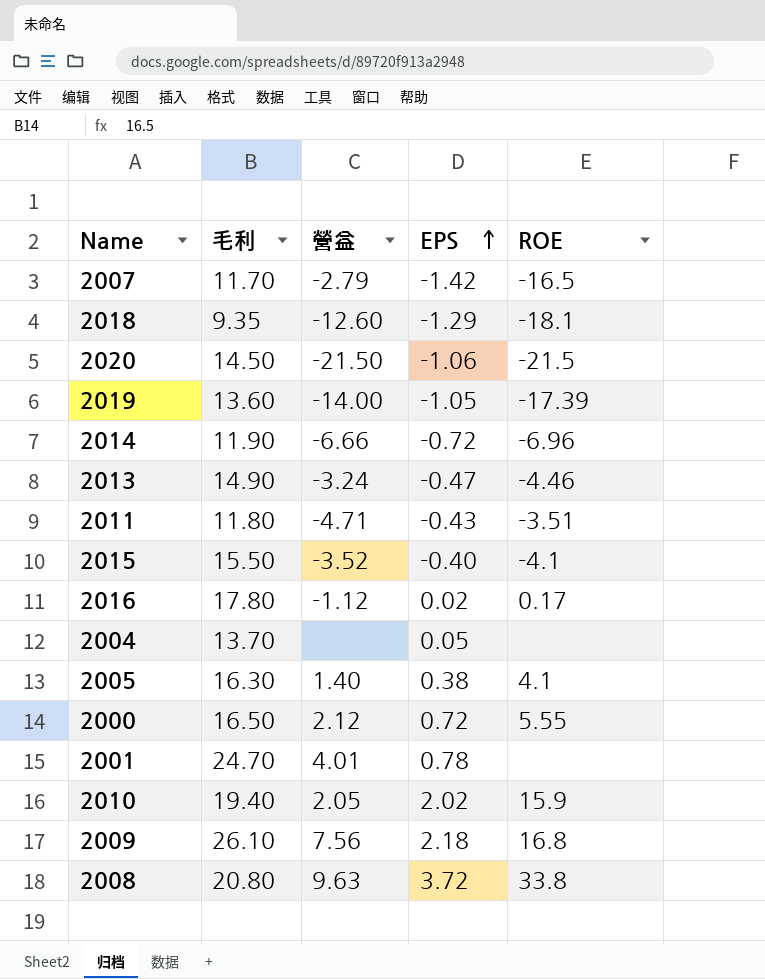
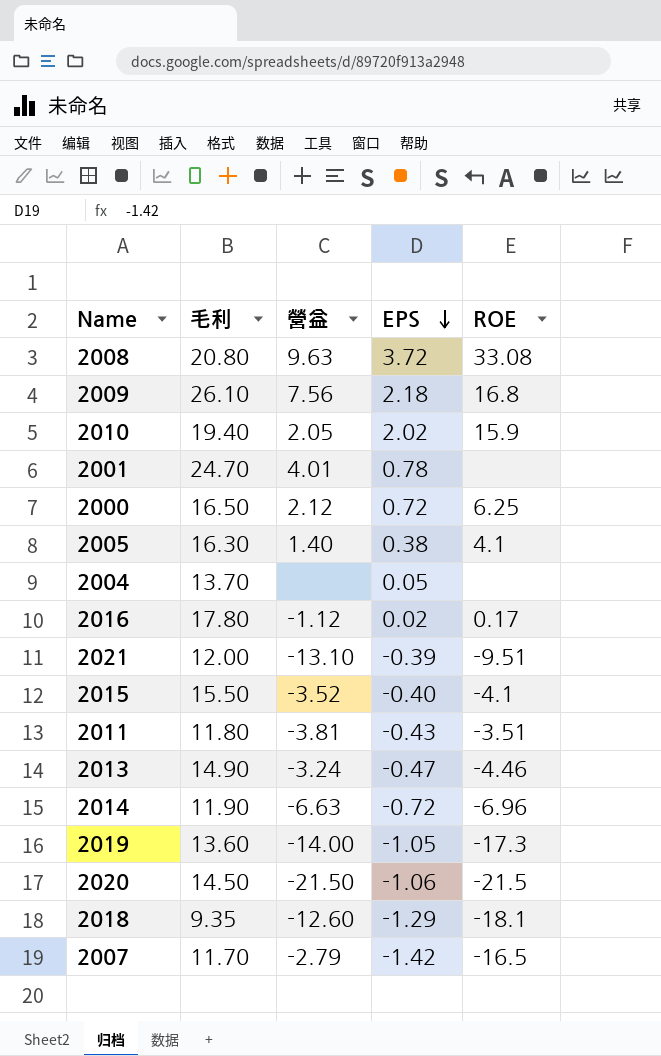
row order: EPS ascending -> EPS descending
2008 | ROE: 33.8 -> 33.08
2000 | ROE: 5.55 -> 6.25
row 2021: none -> 12.00 | -13.10 | -0.39 | -9.51
2011 | 營益: -4.71 -> -3.81
2014 | 營益: -6.66 -> -6.63
2019 | ROE: -17.39 -> -17.3

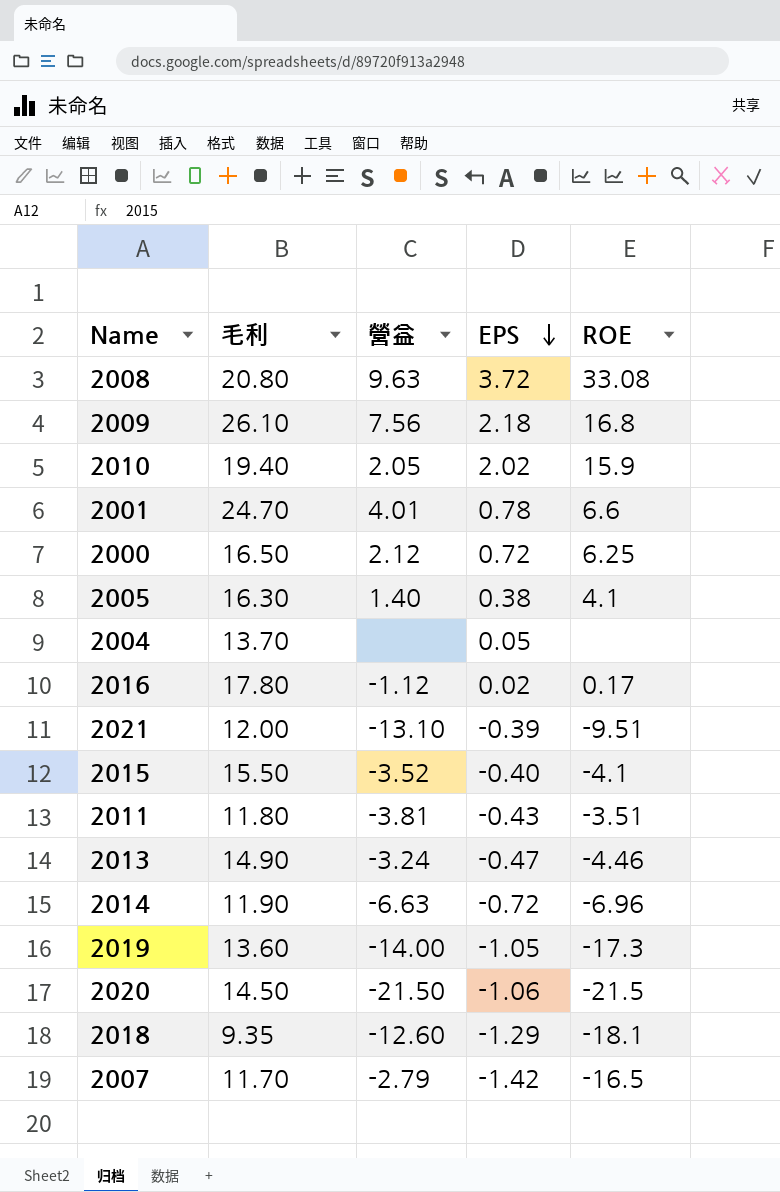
2001 | ROE: none -> 6.6

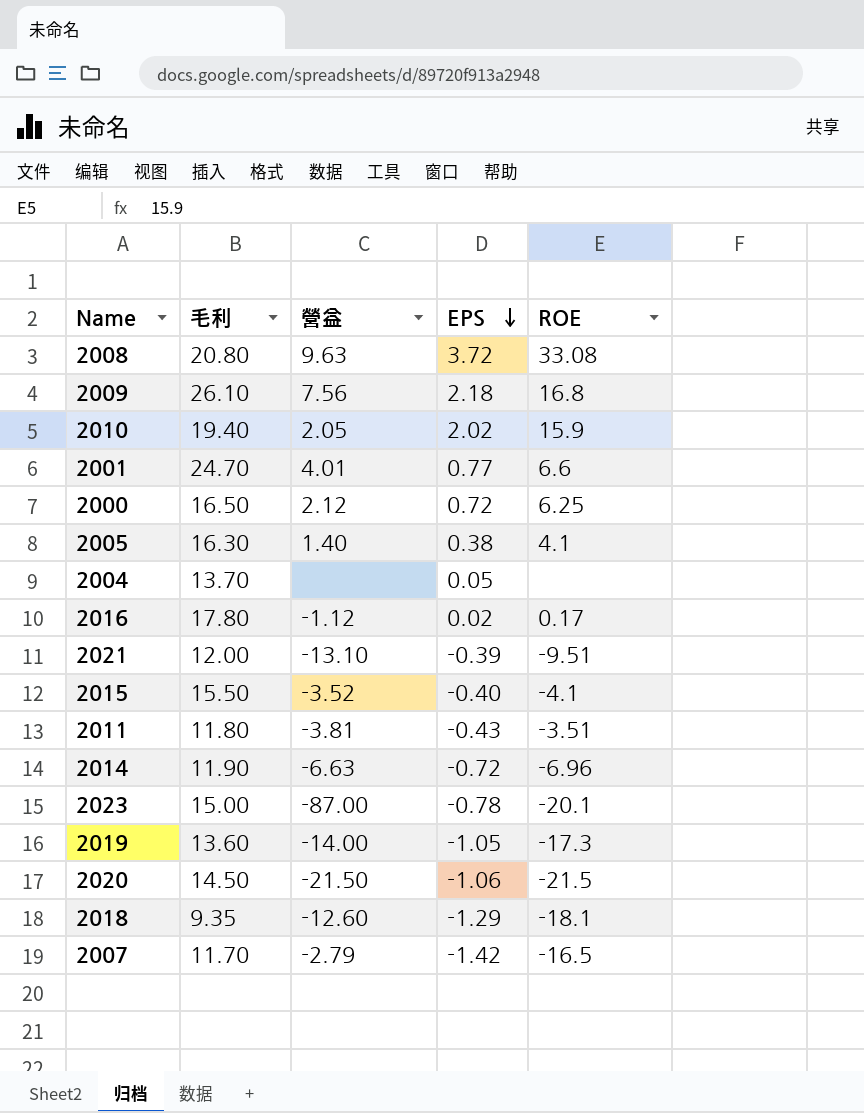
row 2013: 14.90 | -3.24 | -0.47 | -4.46 -> none
2001 | EPS: 0.78 -> 0.77
row 2023: none -> 15.00 | -87.00 | -0.78 | -20.1

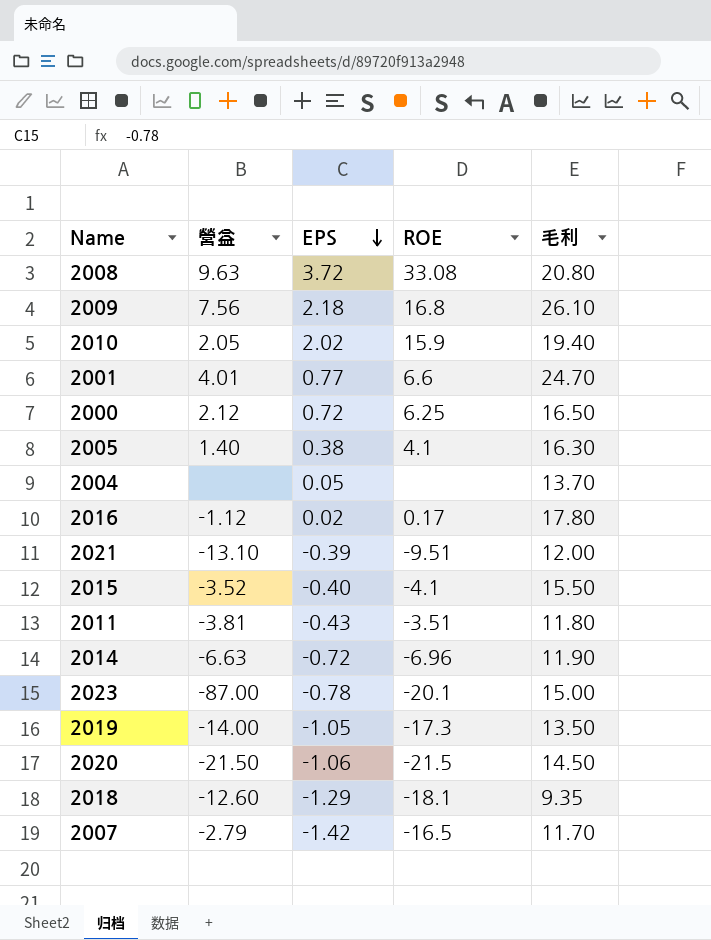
column 毛利 | position: 2 -> 5
2019 | 毛利: 13.60 -> 13.50

